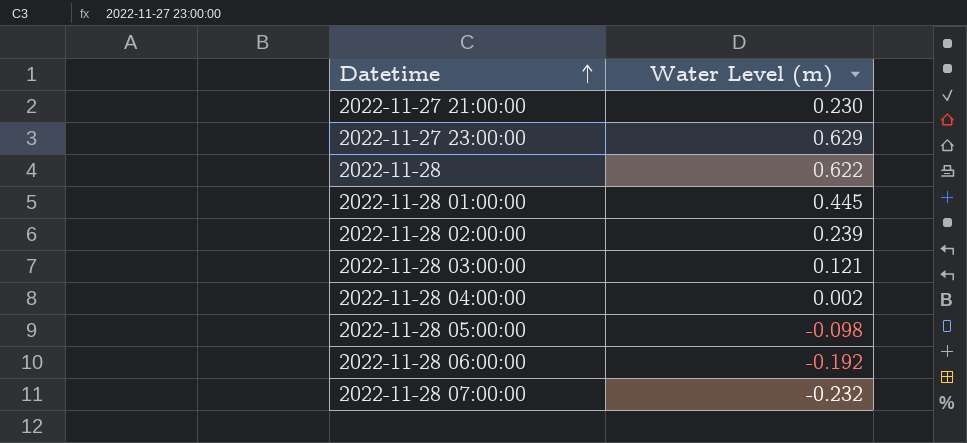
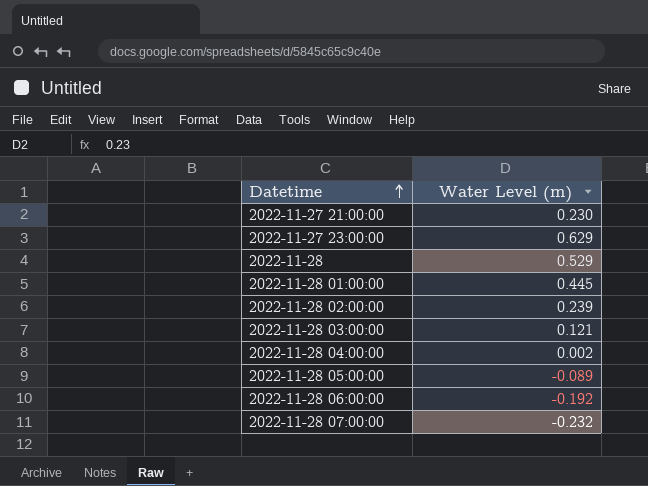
2022-11-28 | Water Level (m): 0.622 -> 0.529
2022-11-28 05:00:00 | Water Level (m): -0.098 -> -0.089

